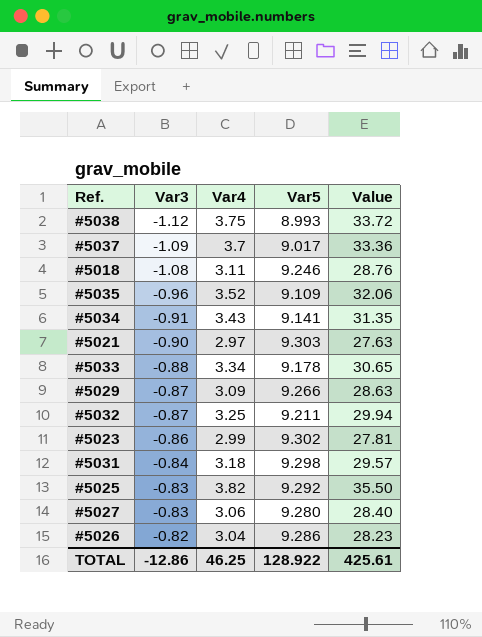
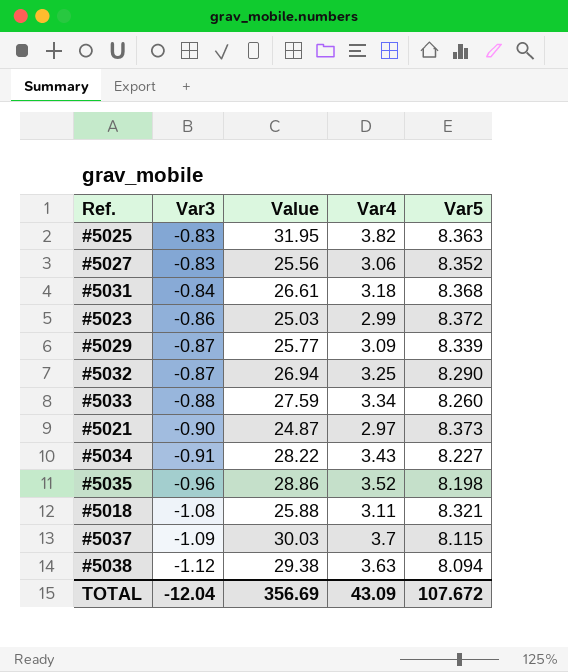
row order: Var3 ascending -> Var3 descending
column Value | position: 5 -> 3
row #5026: -0.82 | 3.04 | 9.286 | 28.23 -> none
#5025 | Value: 35.50 -> 31.95
#5025 | Var5: 9.292 -> 8.363
#5027 | Value: 28.40 -> 25.56
#5027 | Var5: 9.280 -> 8.352
#5031 | Value: 29.57 -> 26.61
#5031 | Var5: 9.298 -> 8.368
#5023 | Value: 27.81 -> 25.03
#5023 | Var5: 9.302 -> 8.372
#5029 | Value: 28.63 -> 25.77
#5029 | Var5: 9.266 -> 8.339
#5032 | Value: 29.94 -> 26.94
#5032 | Var5: 9.211 -> 8.290
#5033 | Value: 30.65 -> 27.59
#5033 | Var5: 9.178 -> 8.260
#5021 | Value: 27.63 -> 24.87
#5021 | Var5: 9.303 -> 8.373
#5034 | Value: 31.35 -> 28.22
#5034 | Var5: 9.141 -> 8.227
#5035 | Value: 32.06 -> 28.86
#5035 | Var5: 9.109 -> 8.198
#5018 | Value: 28.76 -> 25.88
#5018 | Var5: 9.246 -> 8.321
#5037 | Value: 33.36 -> 30.03
#5037 | Var5: 9.017 -> 8.115
#5038 | Value: 33.72 -> 29.38
#5038 | Var4: 3.75 -> 3.63
#5038 | Var5: 8.993 -> 8.094
TOTAL | Var3: -12.86 -> -12.04
TOTAL | Value: 425.61 -> 356.69
TOTAL | Var4: 46.25 -> 43.09
TOTAL | Var5: 128.922 -> 107.672

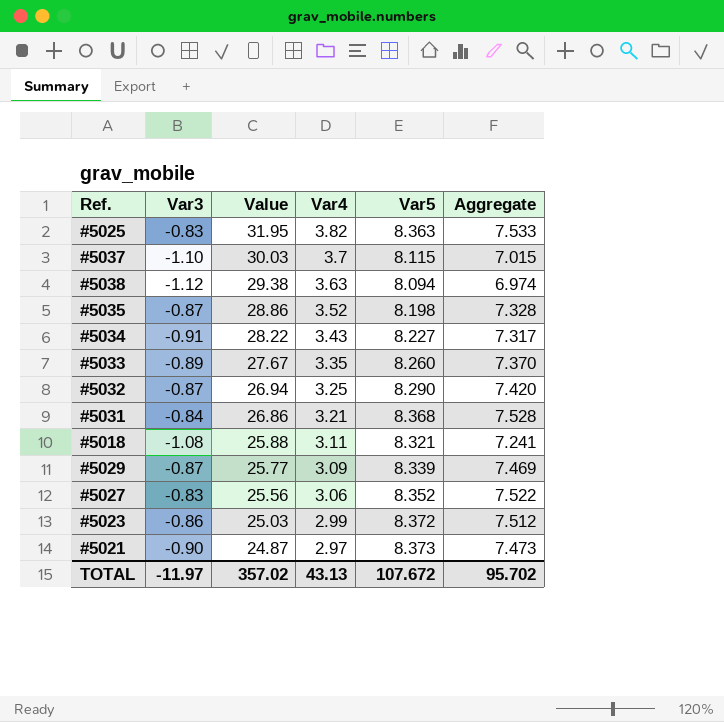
row order: Var3 descending -> Value descending
column Aggregate | formula: none -> [Var3] + [Var5]
#5037 | Var3: -1.09 -> -1.10
#5035 | Var3: -0.96 -> -0.87
#5033 | Var3: -0.88 -> -0.89
#5033 | Value: 27.59 -> 27.67
#5033 | Var4: 3.34 -> 3.35
#5031 | Value: 26.61 -> 26.86
#5031 | Var4: 3.18 -> 3.21
TOTAL | Var3: -12.04 -> -11.97
TOTAL | Value: 356.69 -> 357.02
TOTAL | Var4: 43.09 -> 43.13

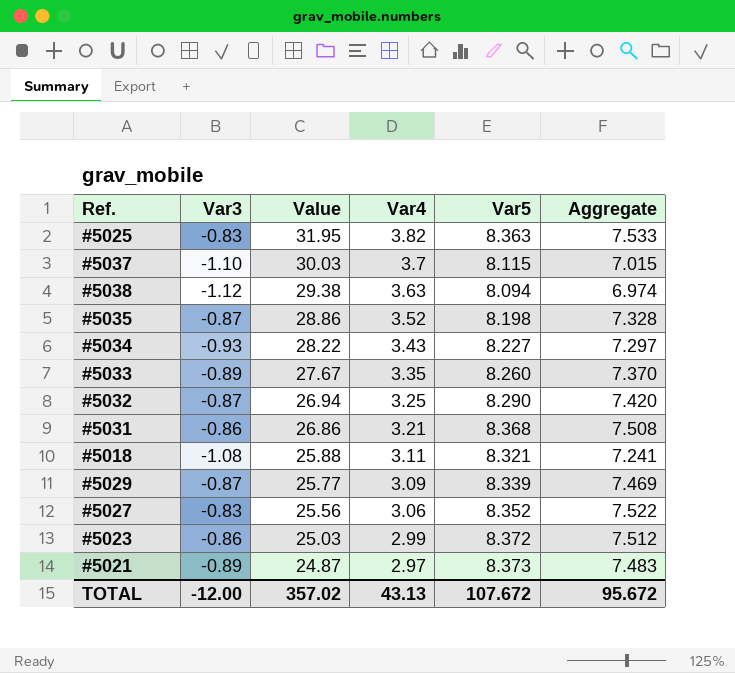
#5034 | Var3: -0.91 -> -0.93
#5034 | Aggregate: 7.317 -> 7.297
#5031 | Var3: -0.84 -> -0.86
#5031 | Aggregate: 7.528 -> 7.508
#5021 | Var3: -0.90 -> -0.89
#5021 | Aggregate: 7.473 -> 7.483
TOTAL | Var3: -11.97 -> -12.00
TOTAL | Aggregate: 95.702 -> 95.672

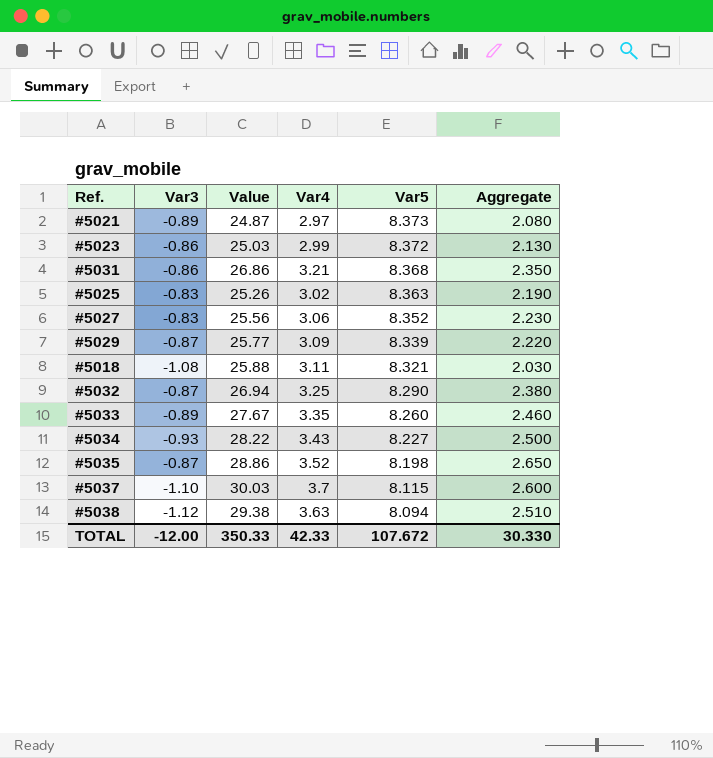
row order: Value descending -> Var5 descending
column Aggregate | formula: [Var3] + [Var5] -> [Var3] + [Var4]
#5025 | Value: 31.95 -> 25.26
#5025 | Var4: 3.82 -> 3.02
TOTAL | Value: 357.02 -> 350.33
TOTAL | Var4: 43.13 -> 42.33
TOTAL | Aggregate: 95.672 -> 30.330

